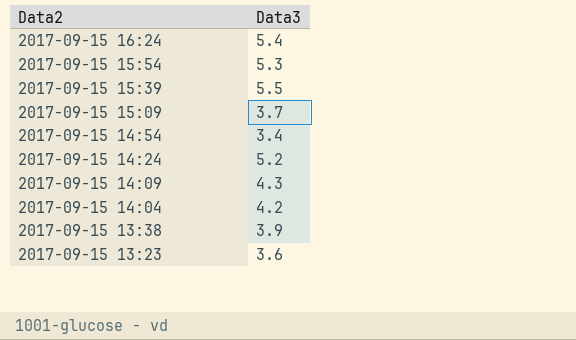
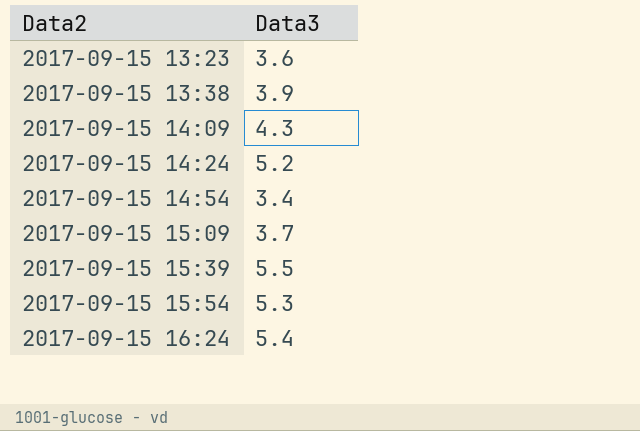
row order: Data2 descending -> Data2 ascending
row 2017-09-15 14:04: 4.2 -> none

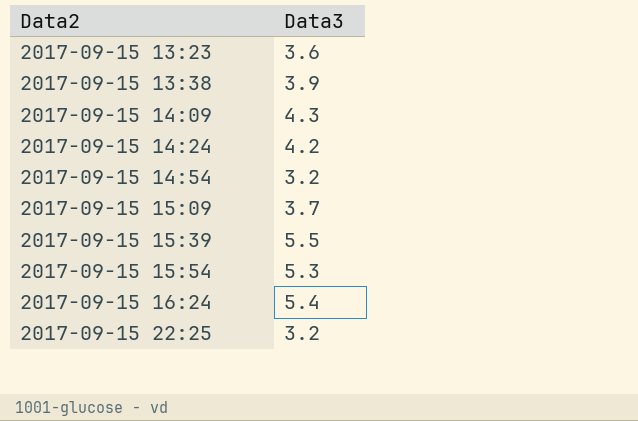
2017-09-15 14:24 | Data3: 5.2 -> 4.2
2017-09-15 14:54 | Data3: 3.4 -> 3.2
row 2017-09-15 22:25: none -> 3.2

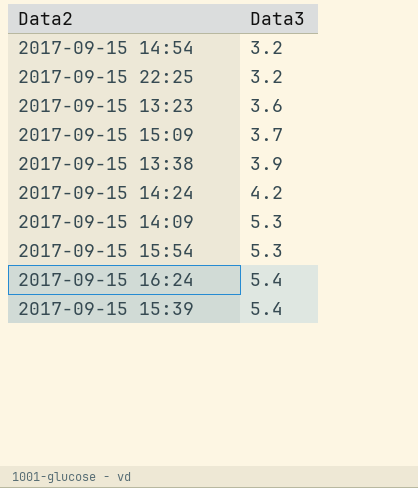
row order: Data2 ascending -> Data3 ascending
2017-09-15 14:09 | Data3: 4.3 -> 5.3
2017-09-15 15:39 | Data3: 5.5 -> 5.4

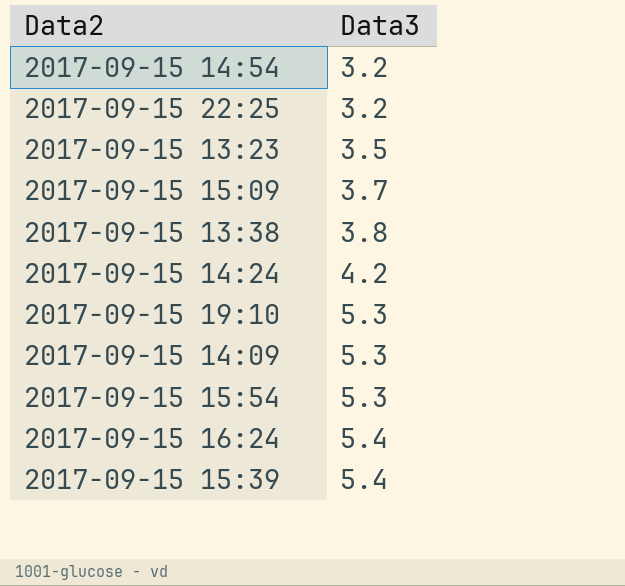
2017-09-15 13:23 | Data3: 3.6 -> 3.5
2017-09-15 13:38 | Data3: 3.9 -> 3.8
row 2017-09-15 19:10: none -> 5.3

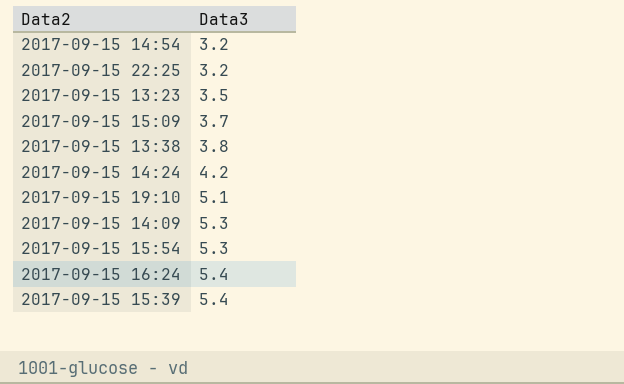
2017-09-15 19:10 | Data3: 5.3 -> 5.1

